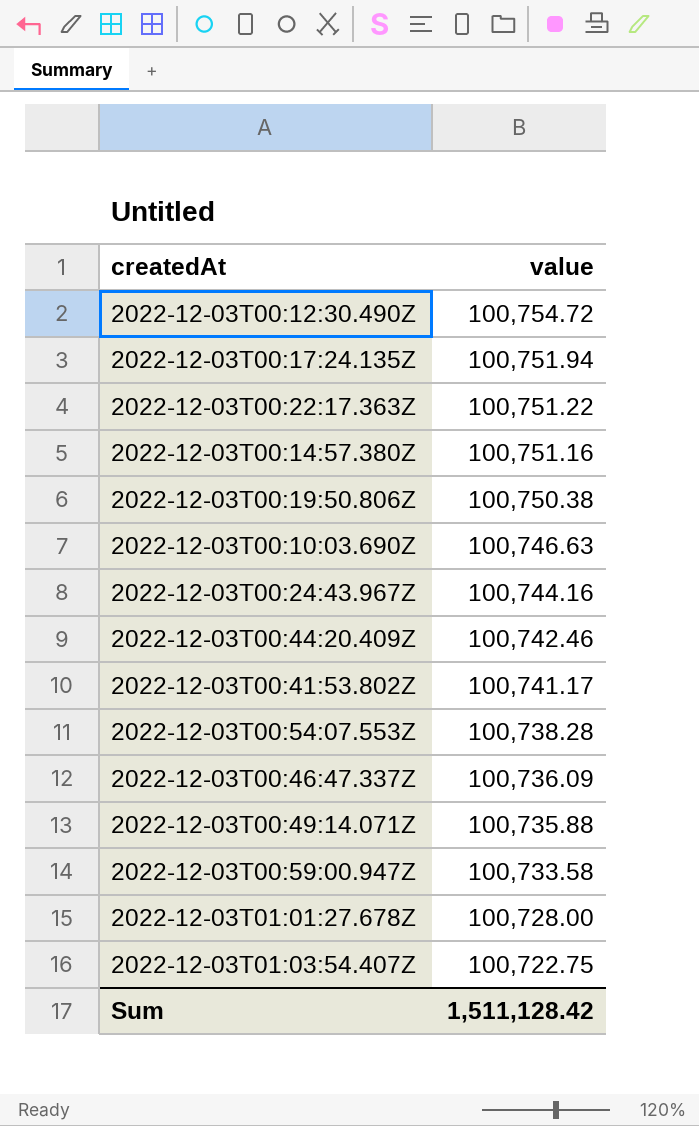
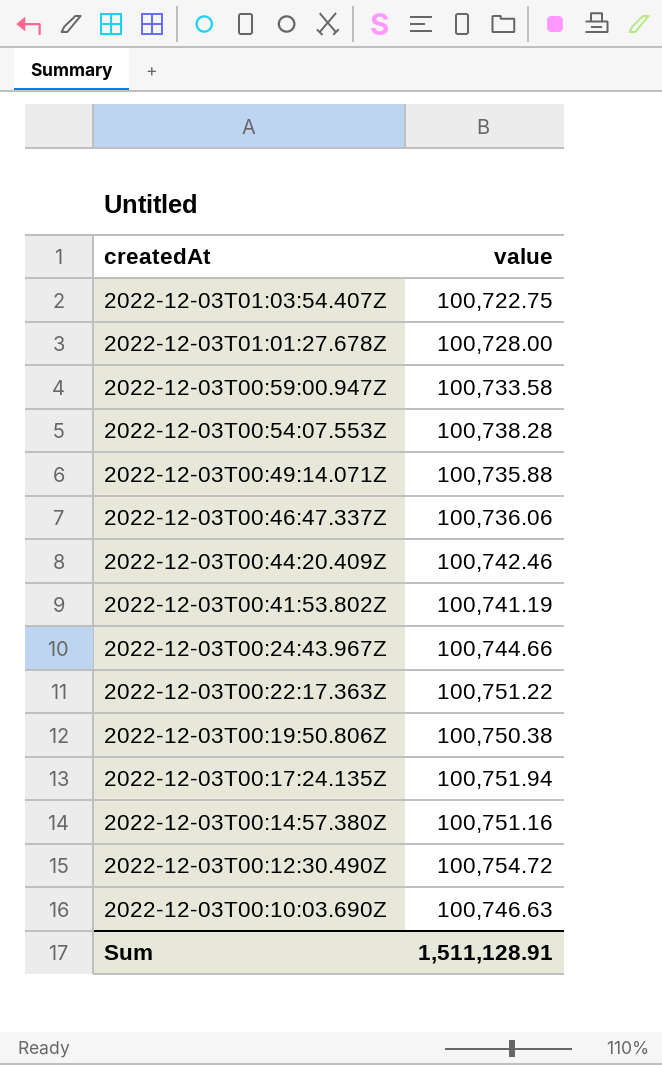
row order: value descending -> createdAt descending
2022-12-03T00:46:47.337Z | value: 100,736.09 -> 100,736.06
2022-12-03T00:41:53.802Z | value: 100,741.17 -> 100,741.19
2022-12-03T00:24:43.967Z | value: 100,744.16 -> 100,744.66
Sum | value: 1,511,128.42 -> 1,511,128.91

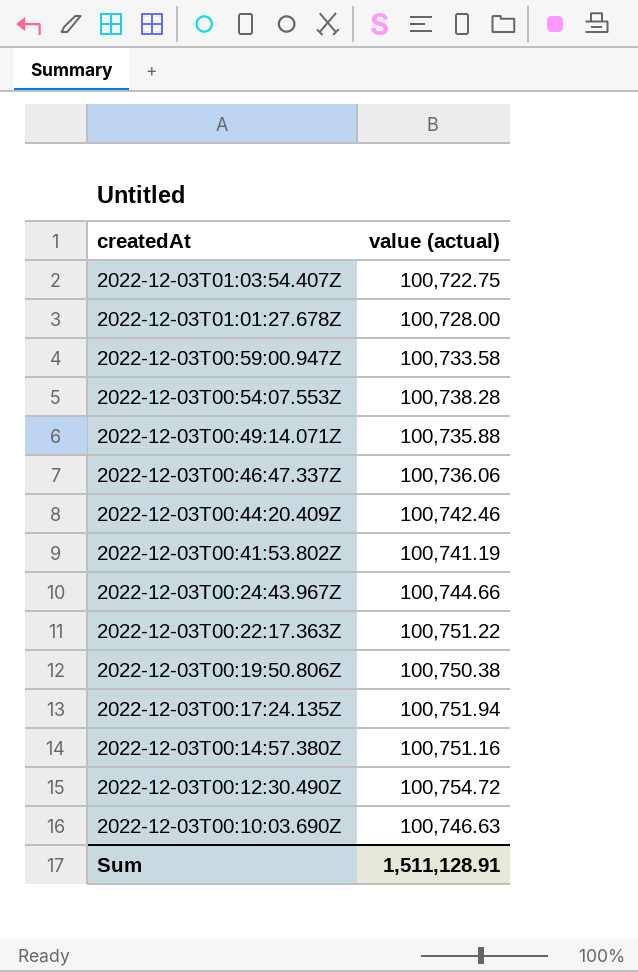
column name: value -> value (actual)

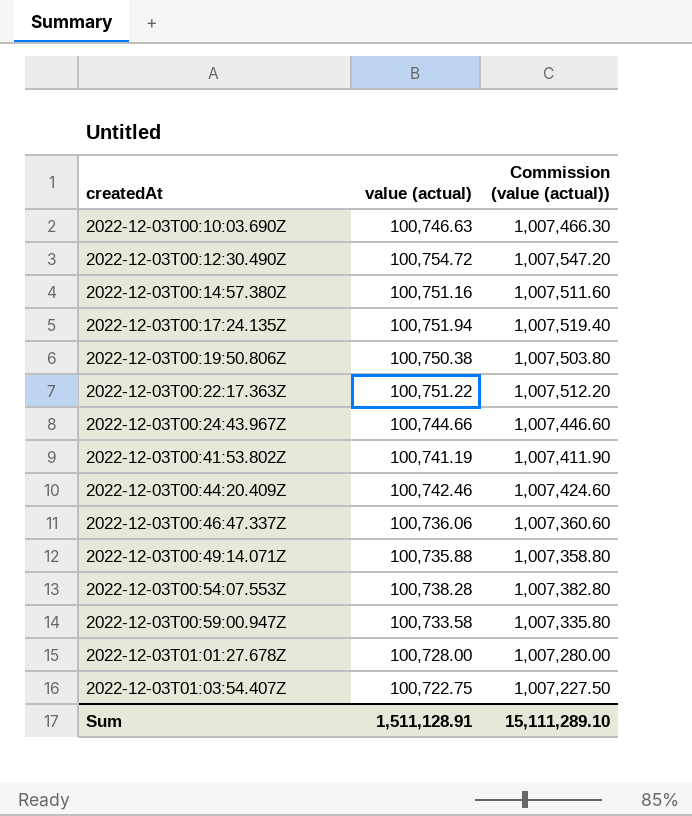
row order: createdAt descending -> createdAt ascending
column Commission (value (actual)) | formula: none -> [value (actual)] * 10

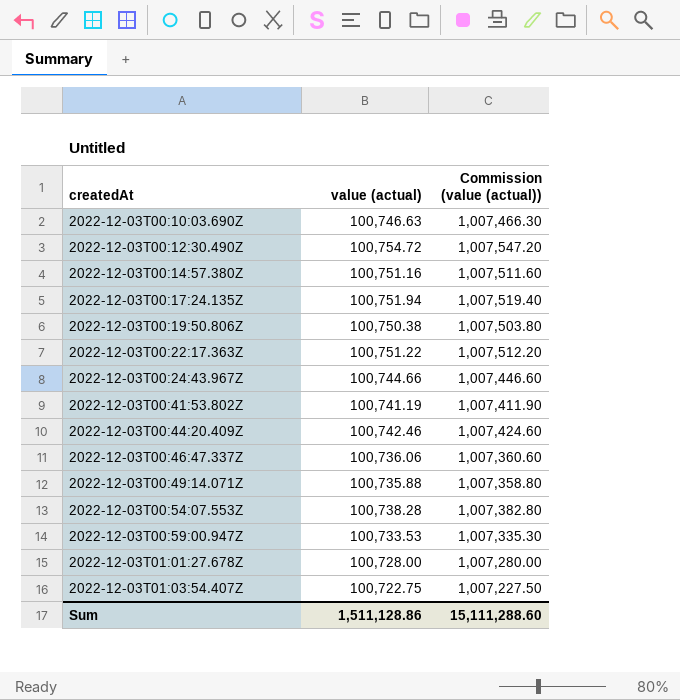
2022-12-03T00:59:00.947Z | value (actual): 100,733.58 -> 100,733.53
2022-12-03T00:59:00.947Z | Commission (value (actual)): 1,007,335.80 -> 1,007,335.30
Sum | value (actual): 1,511,128.91 -> 1,511,128.86
Sum | Commission (value (actual)): 15,111,289.10 -> 15,111,288.60

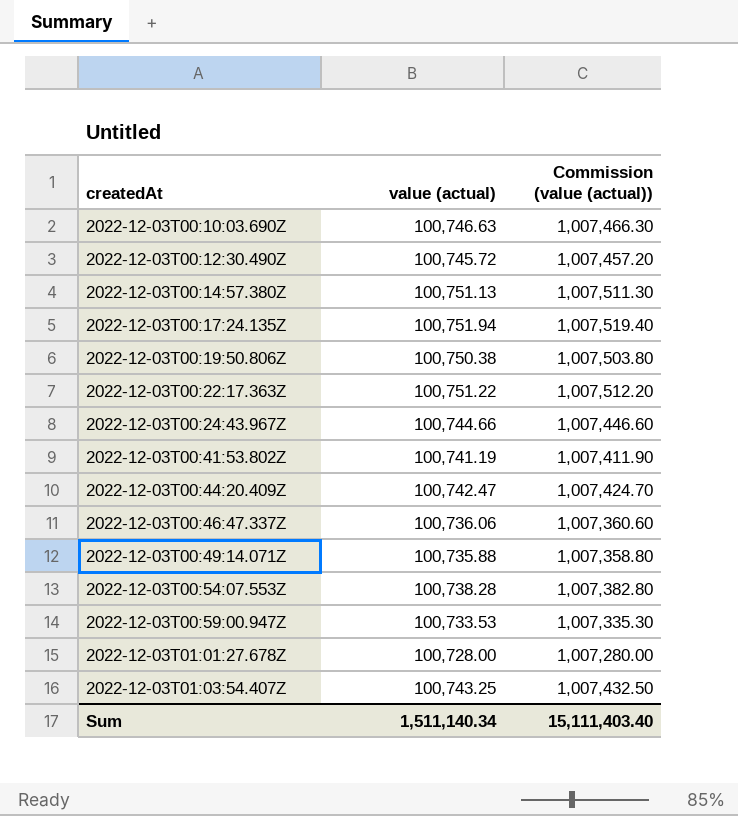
2022-12-03T00:12:30.490Z | value (actual): 100,754.72 -> 100,745.72
2022-12-03T00:12:30.490Z | Commission (value (actual)): 1,007,547.20 -> 1,007,457.20
2022-12-03T00:14:57.380Z | value (actual): 100,751.16 -> 100,751.13
2022-12-03T00:14:57.380Z | Commission (value (actual)): 1,007,511.60 -> 1,007,511.30
2022-12-03T00:44:20.409Z | value (actual): 100,742.46 -> 100,742.47
2022-12-03T00:44:20.409Z | Commission (value (actual)): 1,007,424.60 -> 1,007,424.70
2022-12-03T01:03:54.407Z | value (actual): 100,722.75 -> 100,743.25
2022-12-03T01:03:54.407Z | Commission (value (actual)): 1,007,227.50 -> 1,007,432.50
Sum | value (actual): 1,511,128.86 -> 1,511,140.34
Sum | Commission (value (actual)): 15,111,288.60 -> 15,111,403.40

